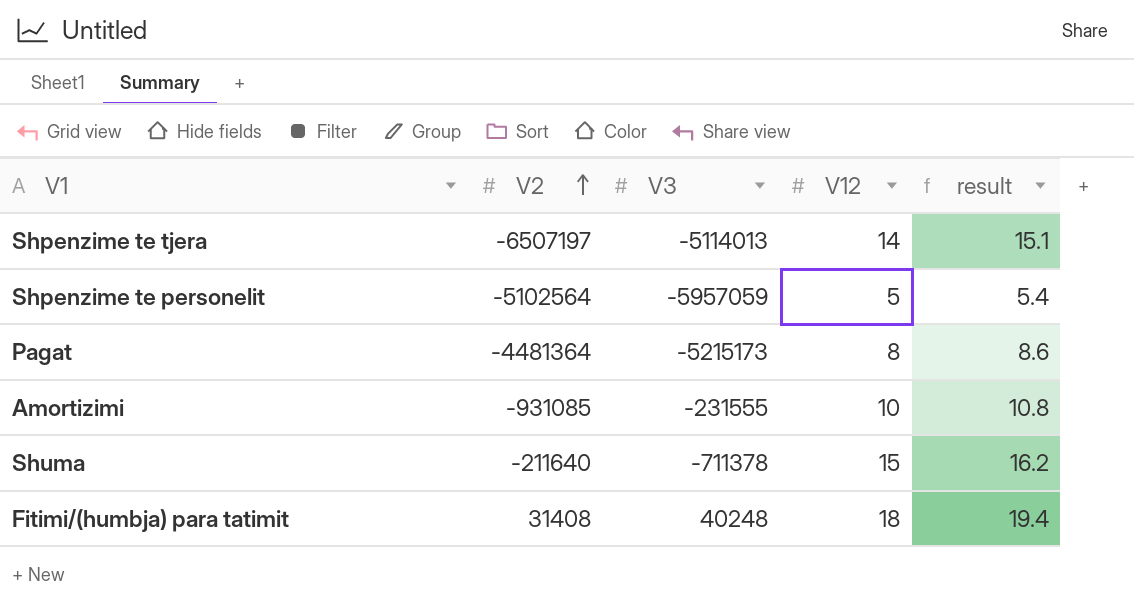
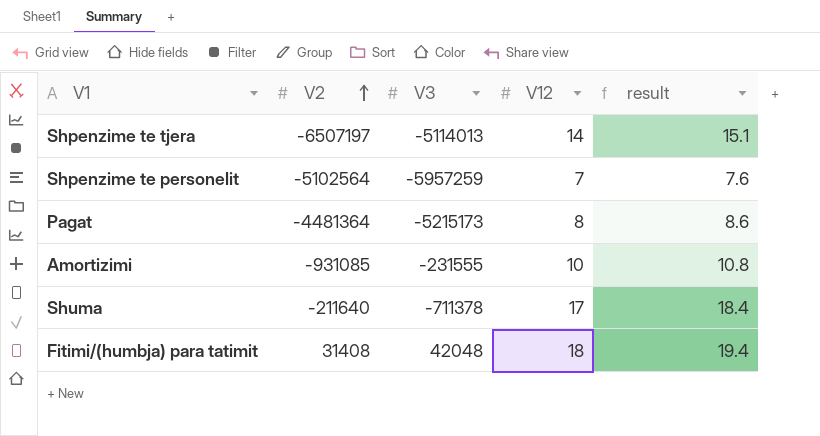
Shpenzime te personelit | V3: -5957059 -> -5957259
Shpenzime te personelit | V12: 5 -> 7
Shpenzime te personelit | result: 5.4 -> 7.6
Shuma | V12: 15 -> 17
Shuma | result: 16.2 -> 18.4
Fitimi/(humbja) para tatimit | V3: 40248 -> 42048

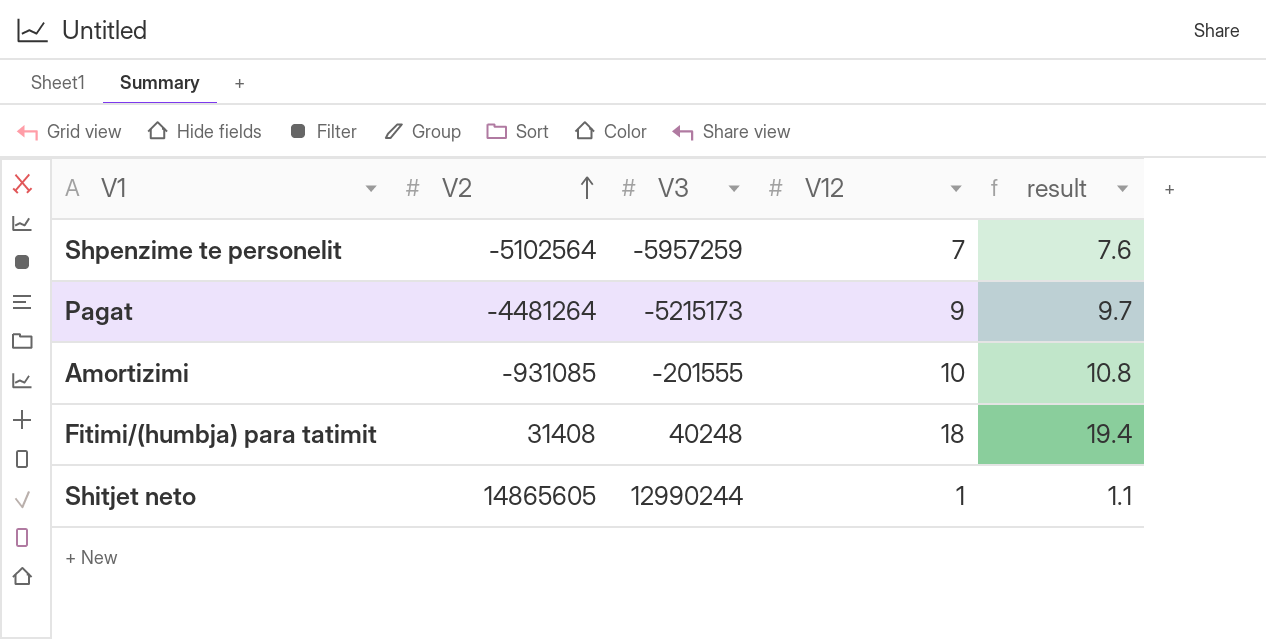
row Shpenzime te tjera: -6507197 | -5114013 | 14 | 15.1 -> none
row Shuma: -211640 | -711378 | 17 | 18.4 -> none
Pagat | V2: -4481364 -> -4481264
Pagat | V12: 8 -> 9
Pagat | result: 8.6 -> 9.7
Amortizimi | V3: -231555 -> -201555
Fitimi/(humbja) para tatimit | V3: 42048 -> 40248
row Shitjet neto: none -> 14865605 | 12990244 | 1 | 1.1

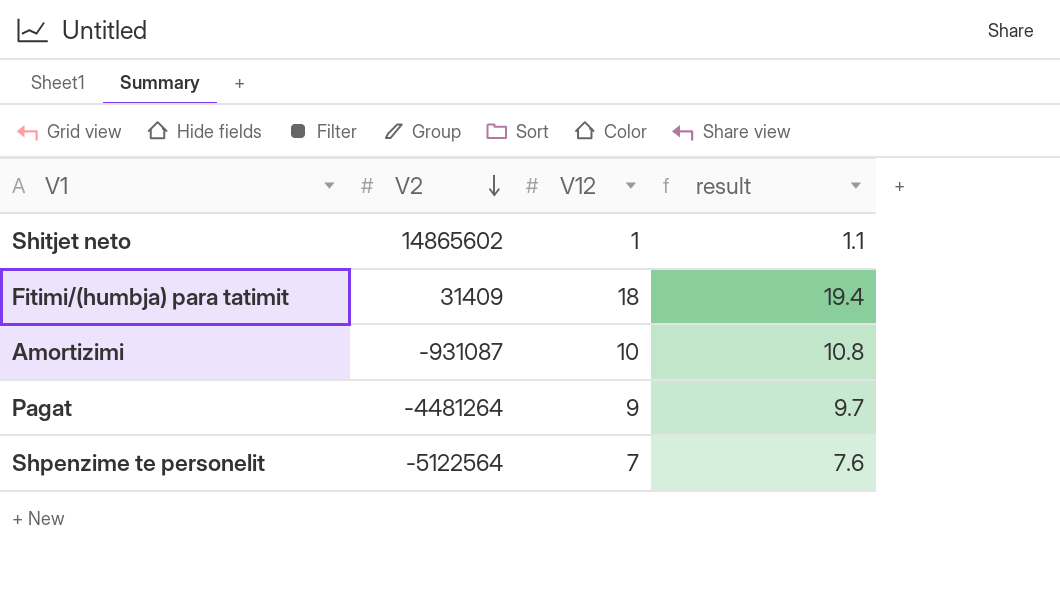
row order: V2 ascending -> V2 descending
column V3 | position: 3 -> none
Shitjet neto | V2: 14865605 -> 14865602
Fitimi/(humbja) para tatimit | V2: 31408 -> 31409
Amortizimi | V2: -931085 -> -931087
Shpenzime te personelit | V2: -5102564 -> -5122564

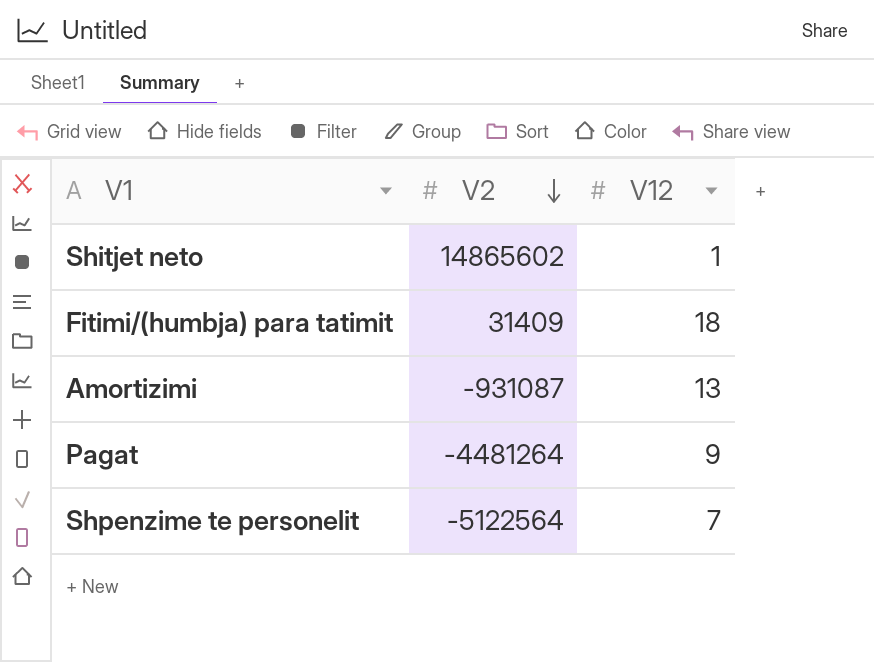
column result | formula: [V12] * 1.08 -> none
Amortizimi | V12: 10 -> 13

